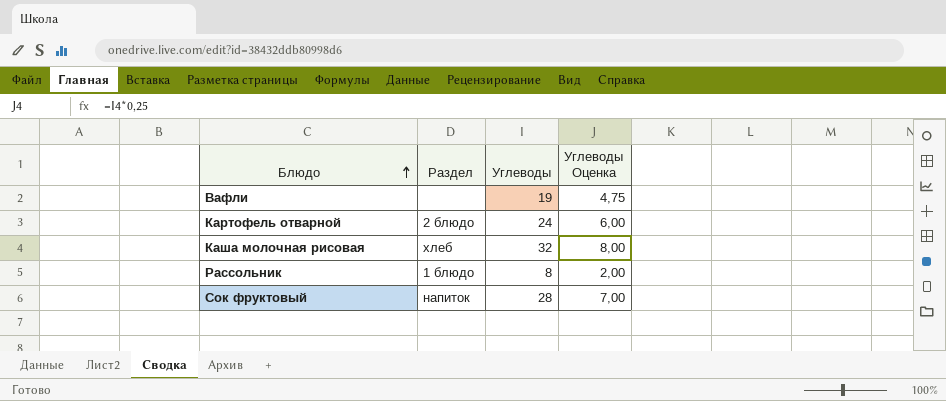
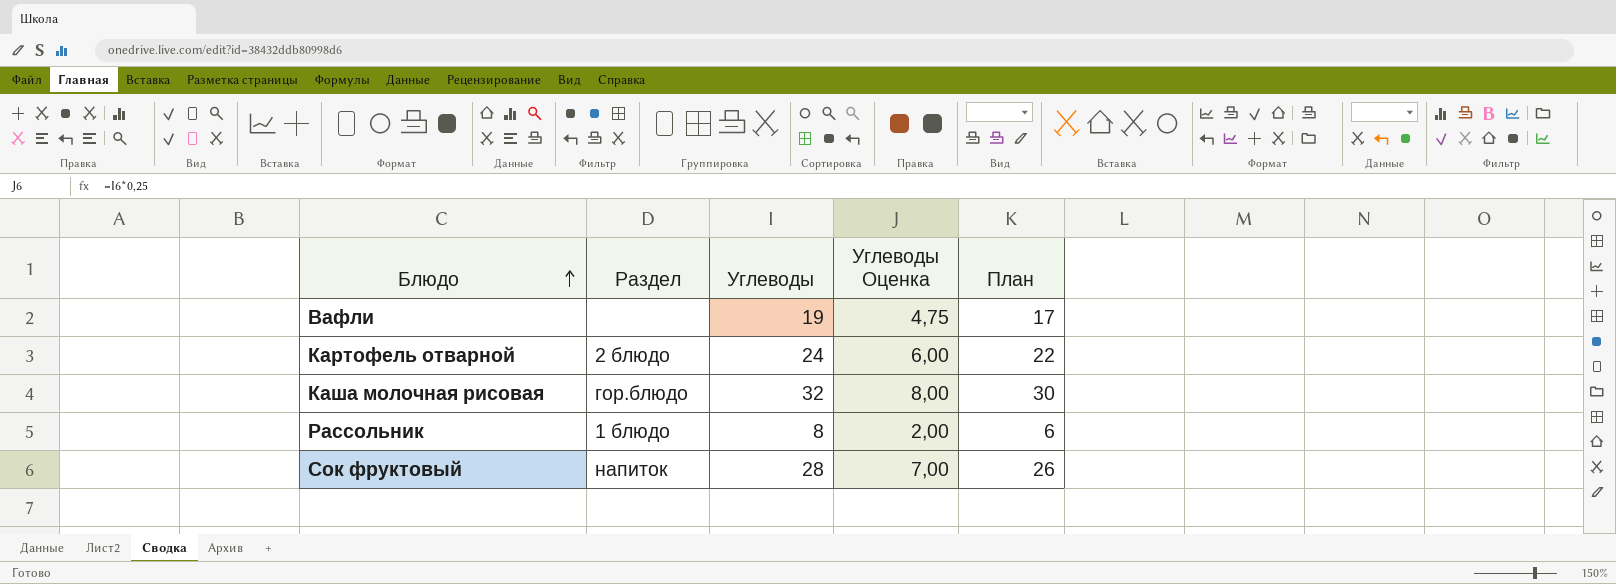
column План | formula: none -> [Углеводы] - 2
Каша молочная рисовая | Раздел: хлеб -> гор.блюдо

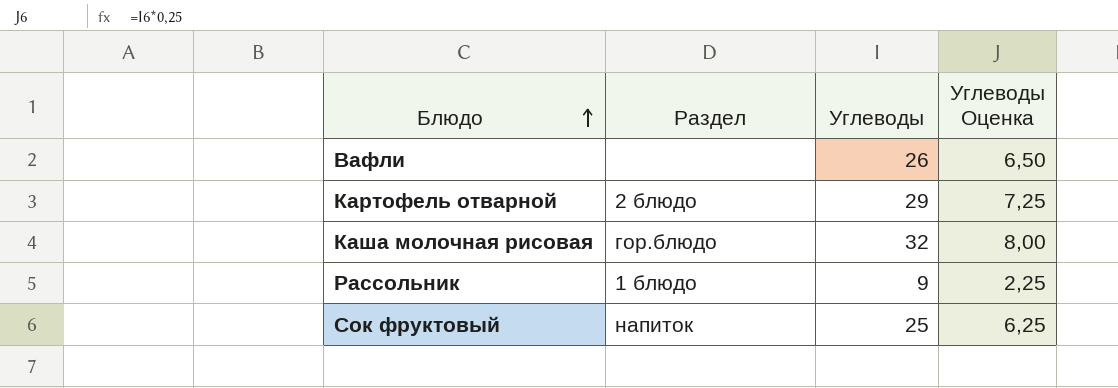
column План | formula: [Углеводы] - 2 -> none
Вафли | Углеводы: 19 -> 26
Вафли | Углеводы Оценка: 4,75 -> 6,50
Картофель отварной | Углеводы: 24 -> 29
Картофель отварной | Углеводы Оценка: 6,00 -> 7,25
Рассольник | Углеводы: 8 -> 9
Рассольник | Углеводы Оценка: 2,00 -> 2,25
Сок фруктовый | Углеводы: 28 -> 25
Сок фруктовый | Углеводы Оценка: 7,00 -> 6,25

